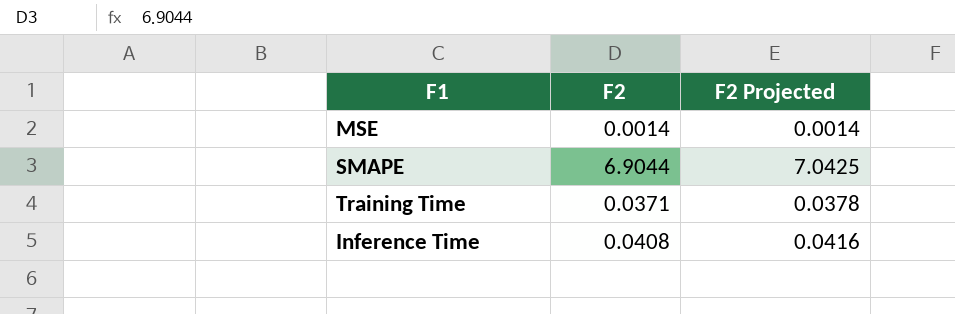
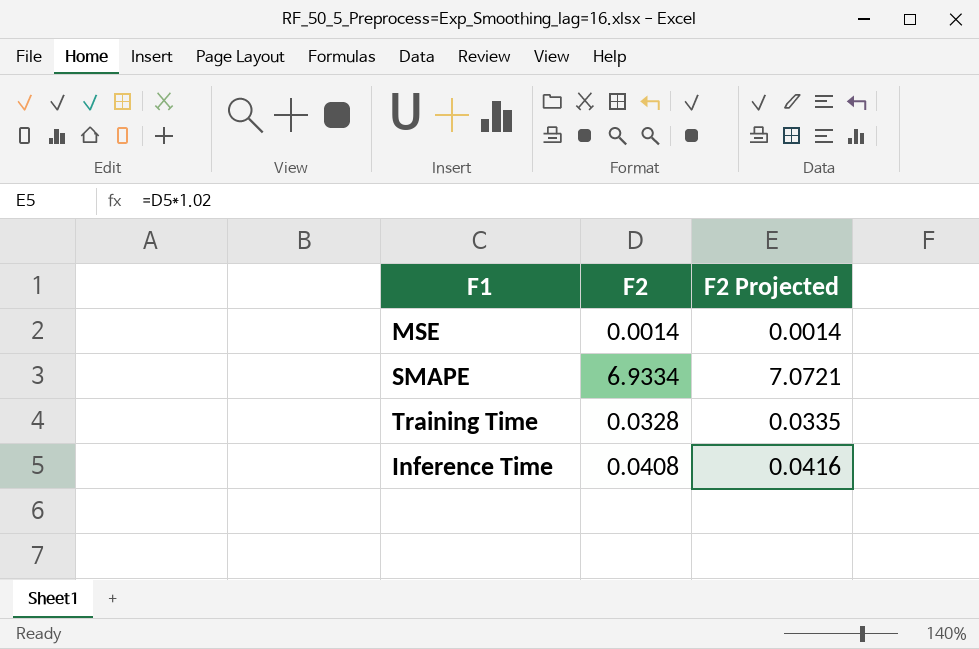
SMAPE | F2: 6.9044 -> 6.9334
SMAPE | F2 Projected: 7.0425 -> 7.0721
Training Time | F2: 0.0371 -> 0.0328
Training Time | F2 Projected: 0.0378 -> 0.0335

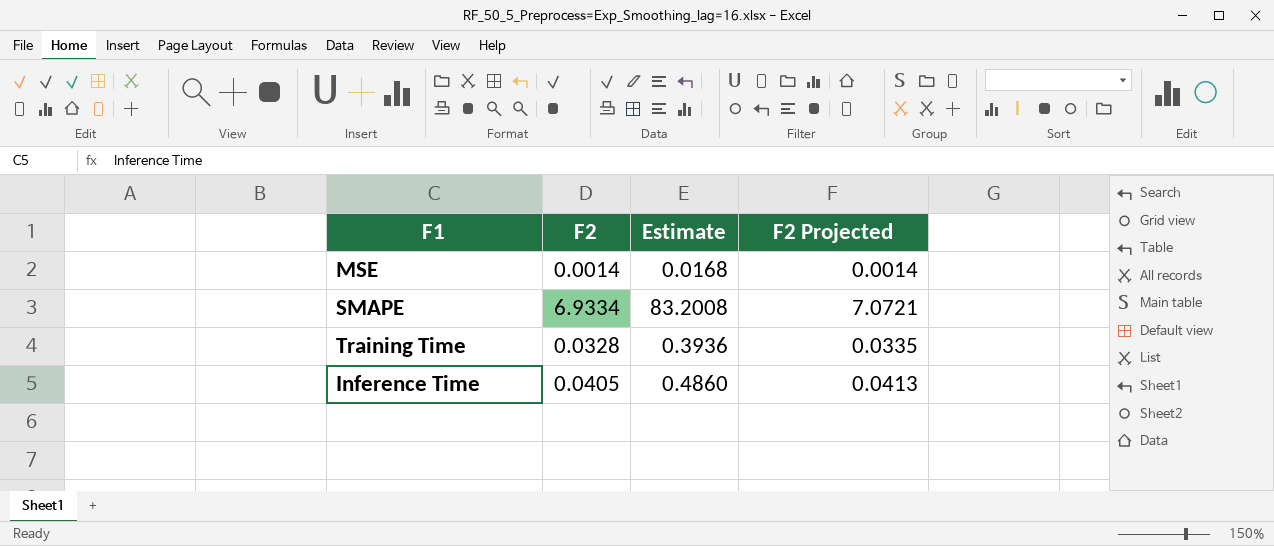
column Estimate | formula: none -> [F2] * 12
Inference Time | F2: 0.0408 -> 0.0405
Inference Time | F2 Projected: 0.0416 -> 0.0413

